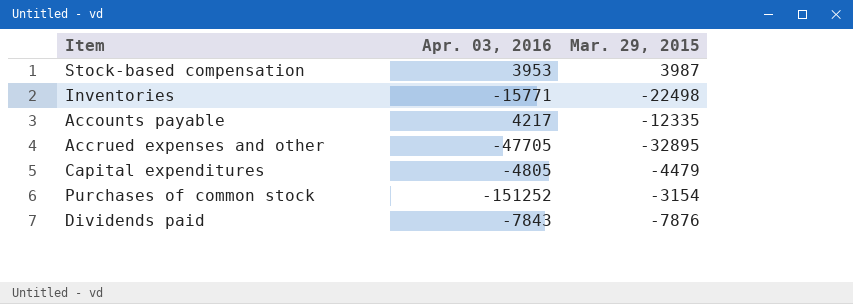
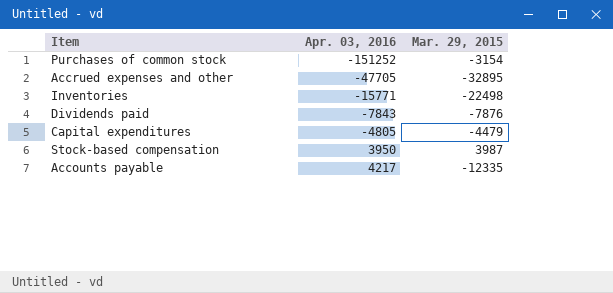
row order: none -> Apr. 03, 2016 ascending
Stock-based compensation | Apr. 03, 2016: 3953 -> 3950

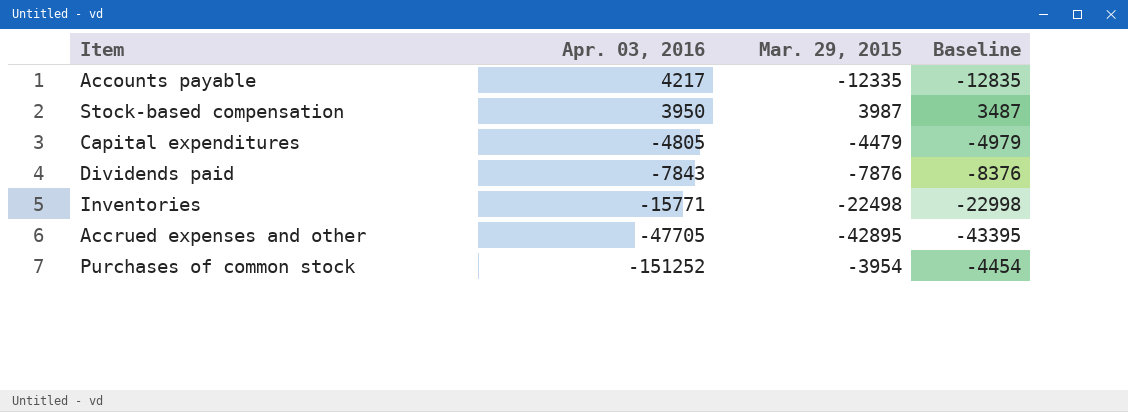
row order: Apr. 03, 2016 ascending -> Apr. 03, 2016 descending
column Baseline | formula: none -> [Mar. 29, 2015] - 500
Accrued expenses and other | Mar. 29, 2015: -32895 -> -42895
Purchases of common stock | Mar. 29, 2015: -3154 -> -3954

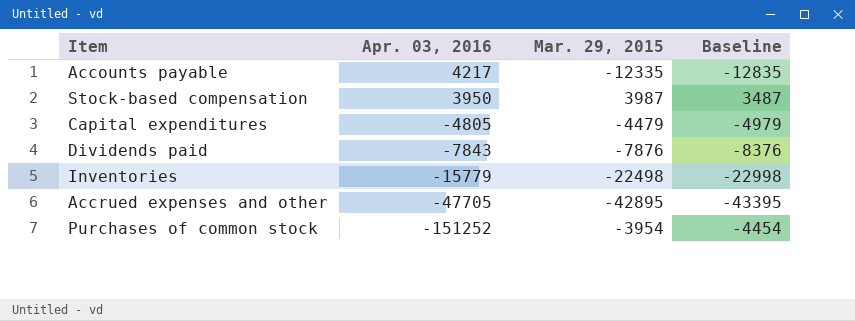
Inventories | Apr. 03, 2016: -15771 -> -15779

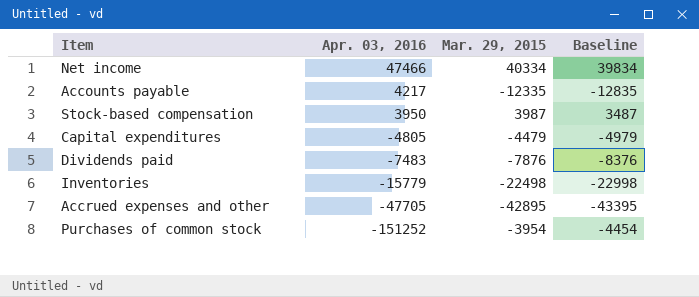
row Net income: none -> 47466 | 40334 | 39834
Dividends paid | Apr. 03, 2016: -7843 -> -7483

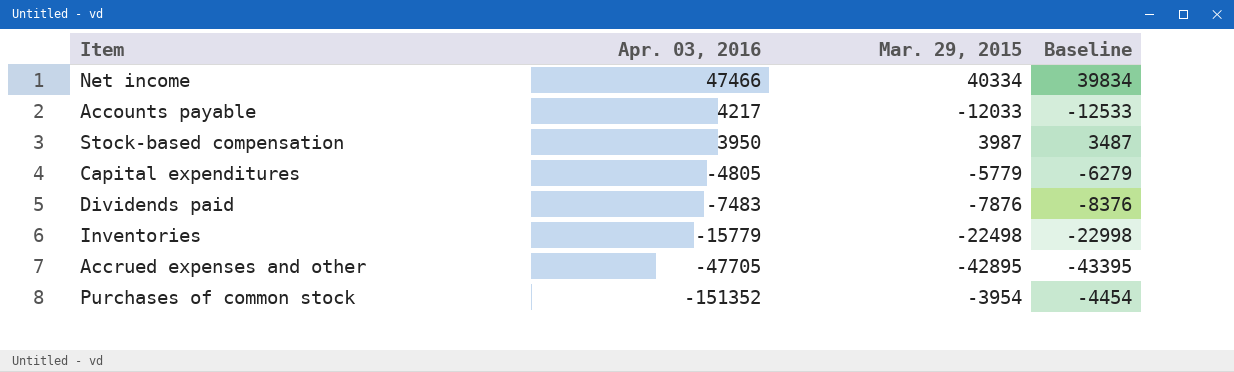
Accounts payable | Mar. 29, 2015: -12335 -> -12033
Accounts payable | Baseline: -12835 -> -12533
Capital expenditures | Mar. 29, 2015: -4479 -> -5779
Capital expenditures | Baseline: -4979 -> -6279
Purchases of common stock | Apr. 03, 2016: -151252 -> -151352

